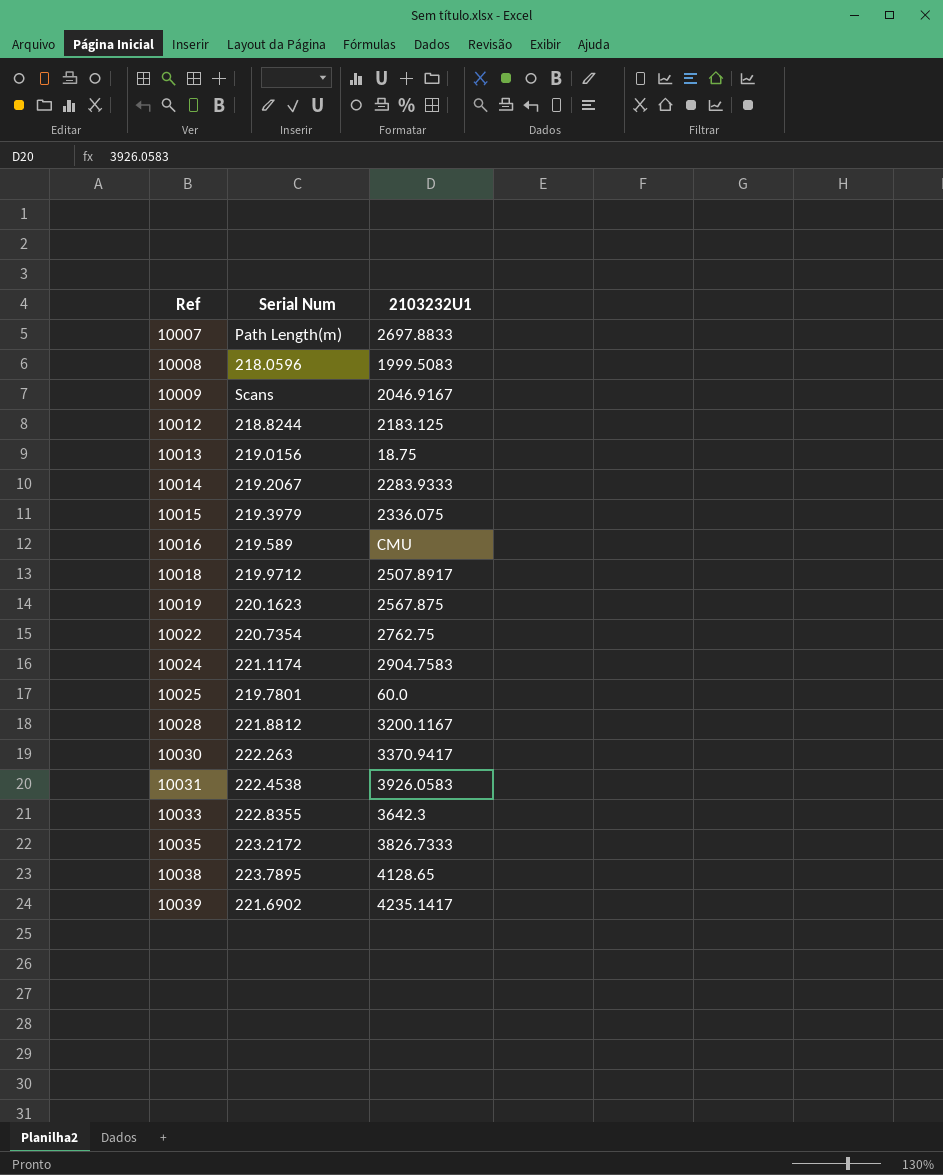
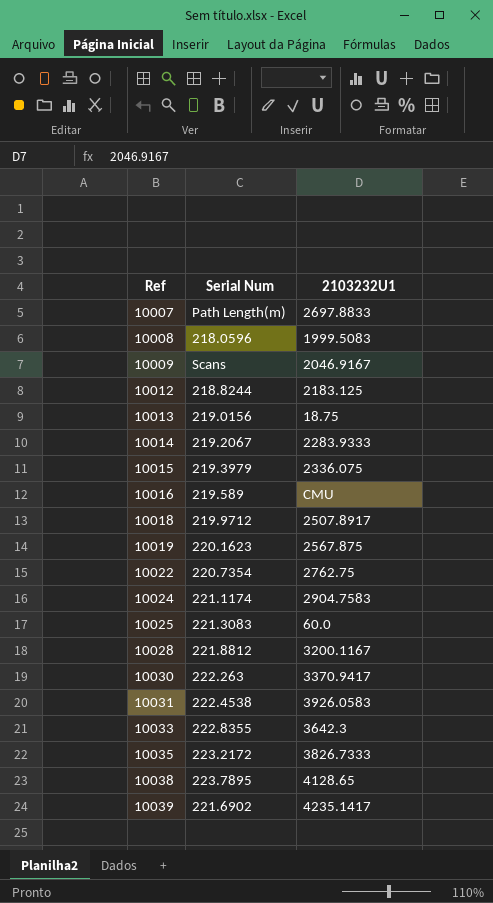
10025 | Serial Num: 219.7801 -> 221.3083

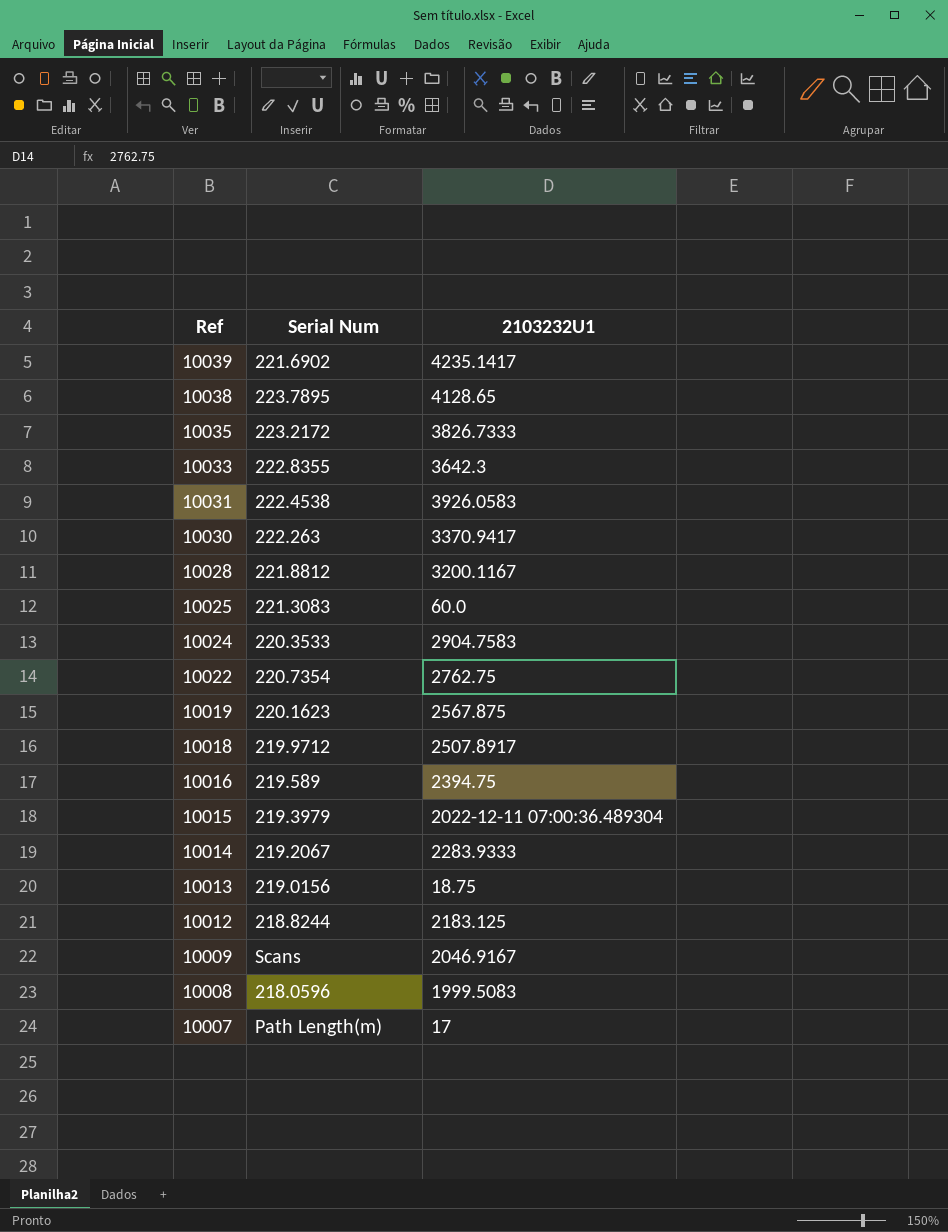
row order: Ref ascending -> Ref descending
10024 | Serial Num: 221.1174 -> 220.3533
10016 | 2103232U1: CMU -> 2394.75
10015 | 2103232U1: 2336.075 -> 2022-12-11 07:00:36.489304
10007 | 2103232U1: 2697.8833 -> 17

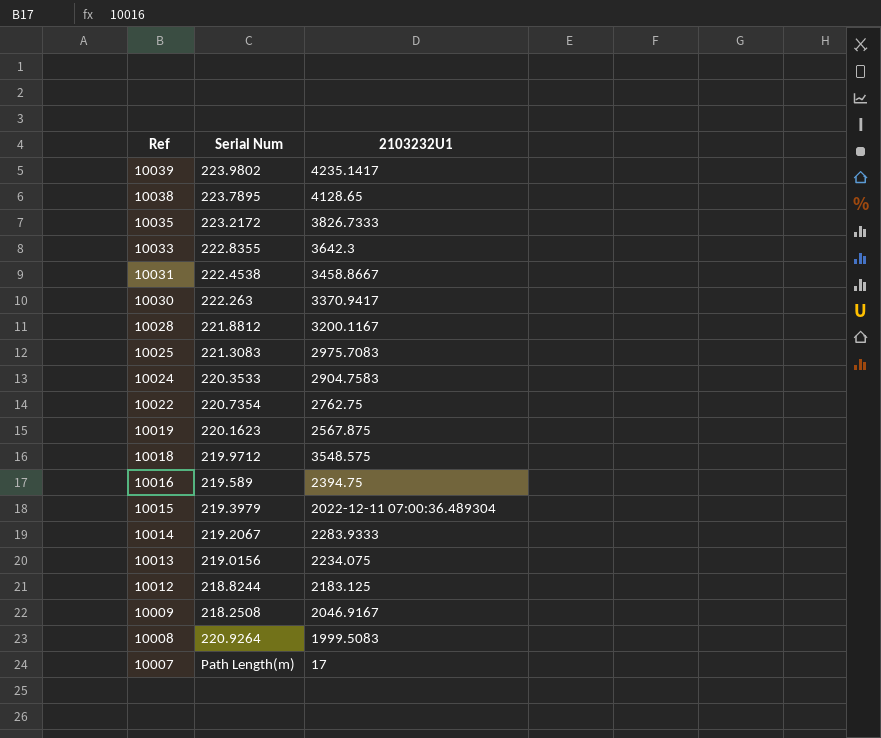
10039 | Serial Num: 221.6902 -> 223.9802
10031 | 2103232U1: 3926.0583 -> 3458.8667
10025 | 2103232U1: 60.0 -> 2975.7083
10018 | 2103232U1: 2507.8917 -> 3548.575
10013 | 2103232U1: 18.75 -> 2234.075
10009 | Serial Num: Scans -> 218.2508
10008 | Serial Num: 218.0596 -> 220.9264

